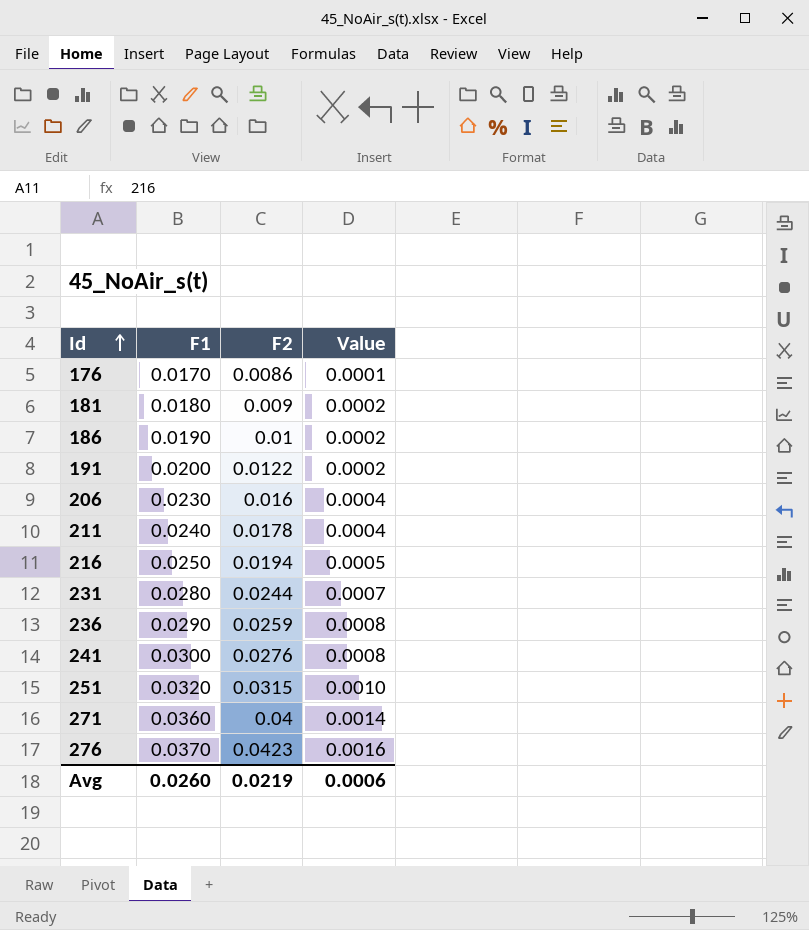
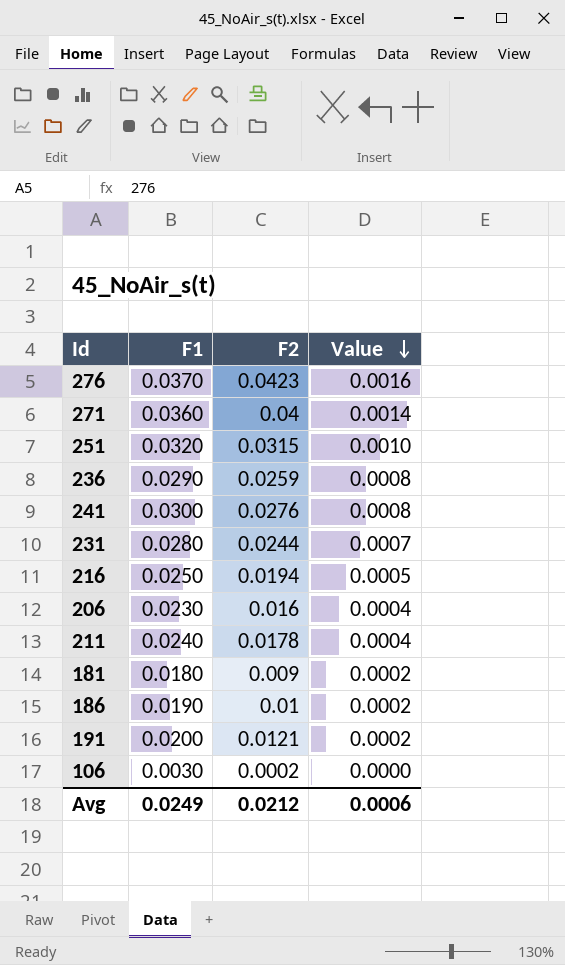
row order: Id ascending -> Value descending
row 176: 0.0170 | 0.0086 | 0.0001 -> none
191 | F2: 0.0122 -> 0.0121
row 106: none -> 0.0030 | 0.0002 | 0.0000
Avg | F1: 0.0260 -> 0.0249
Avg | F2: 0.0219 -> 0.0212

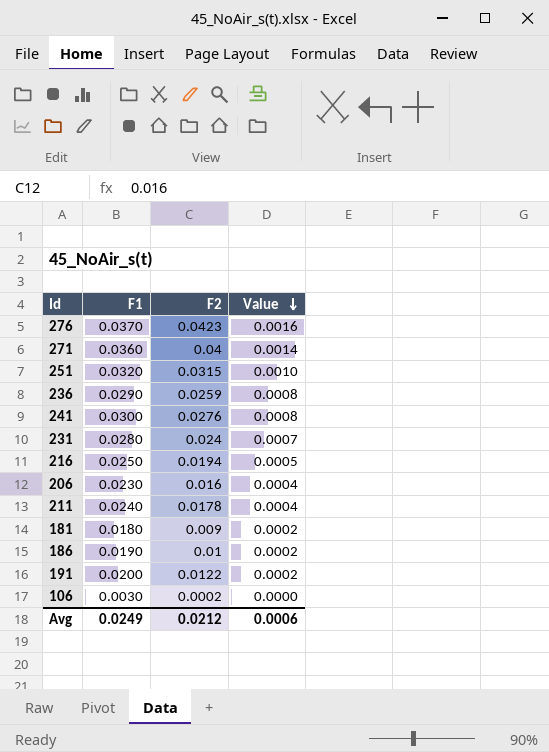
231 | F2: 0.0244 -> 0.024
191 | F2: 0.0121 -> 0.0122

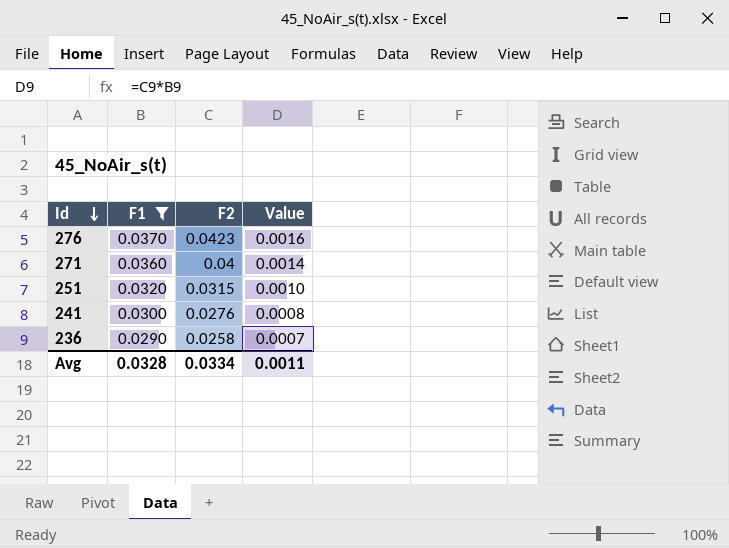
filter: none -> F1 >= 0.0290
row order: Value descending -> Id descending
236 | F2: 0.0259 -> 0.0258
236 | Value: 0.0008 -> 0.0007
Avg | F1: 0.0249 -> 0.0328
Avg | F2: 0.0212 -> 0.0334
Avg | Value: 0.0006 -> 0.0011

